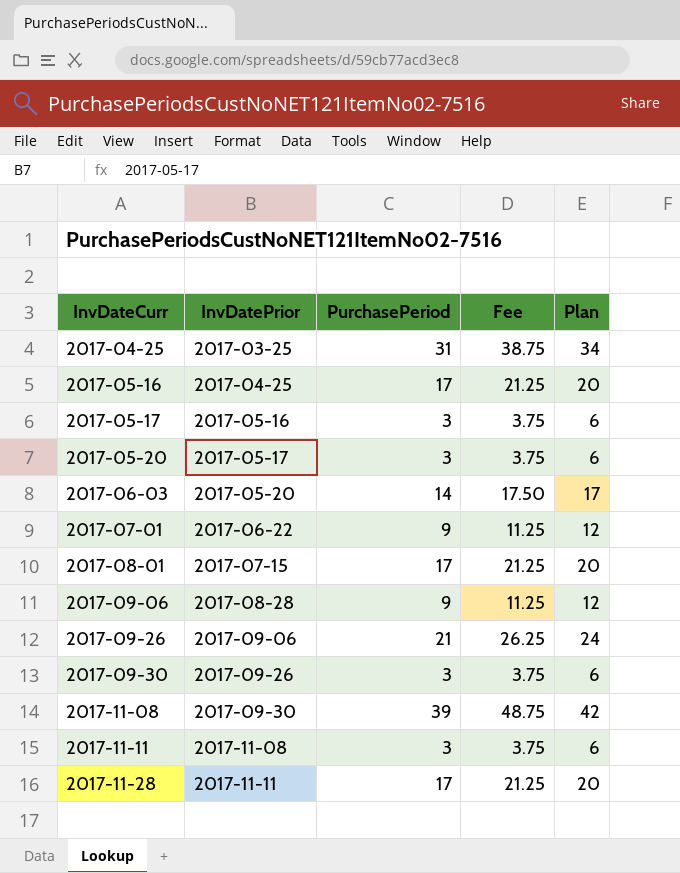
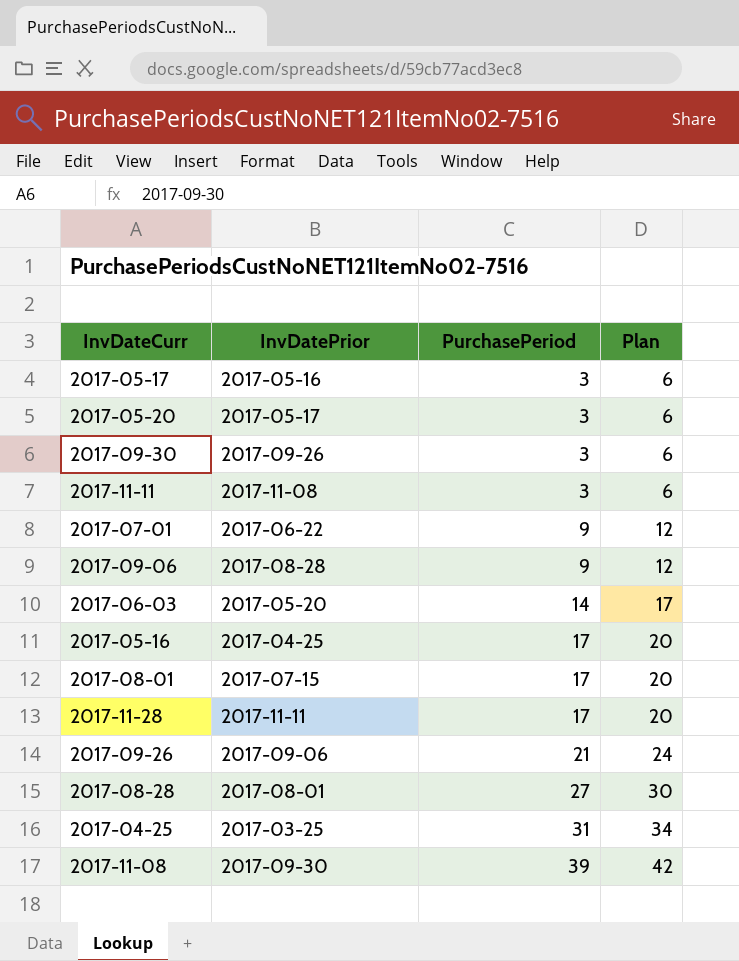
row order: InvDateCurr ascending -> PurchasePeriod ascending
column Fee | formula: [PurchasePeriod] * 1.25 -> none
row 2017-08-28: none -> 2017-08-01 | 27 | 30

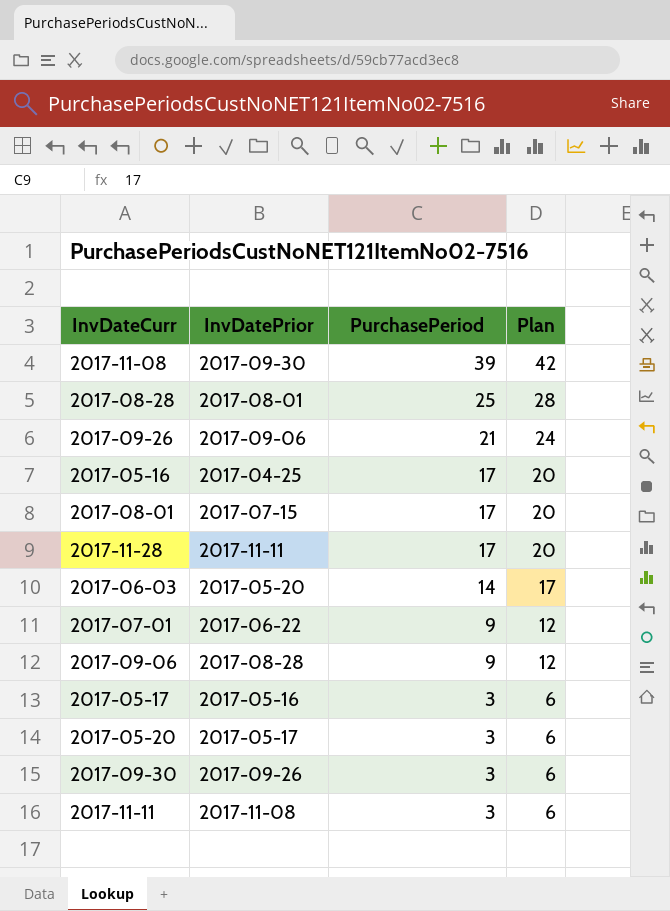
row order: PurchasePeriod ascending -> PurchasePeriod descending
row 2017-04-25: 2017-03-25 | 31 | 34 -> none
2017-08-28 | PurchasePeriod: 27 -> 25
2017-08-28 | Plan: 30 -> 28

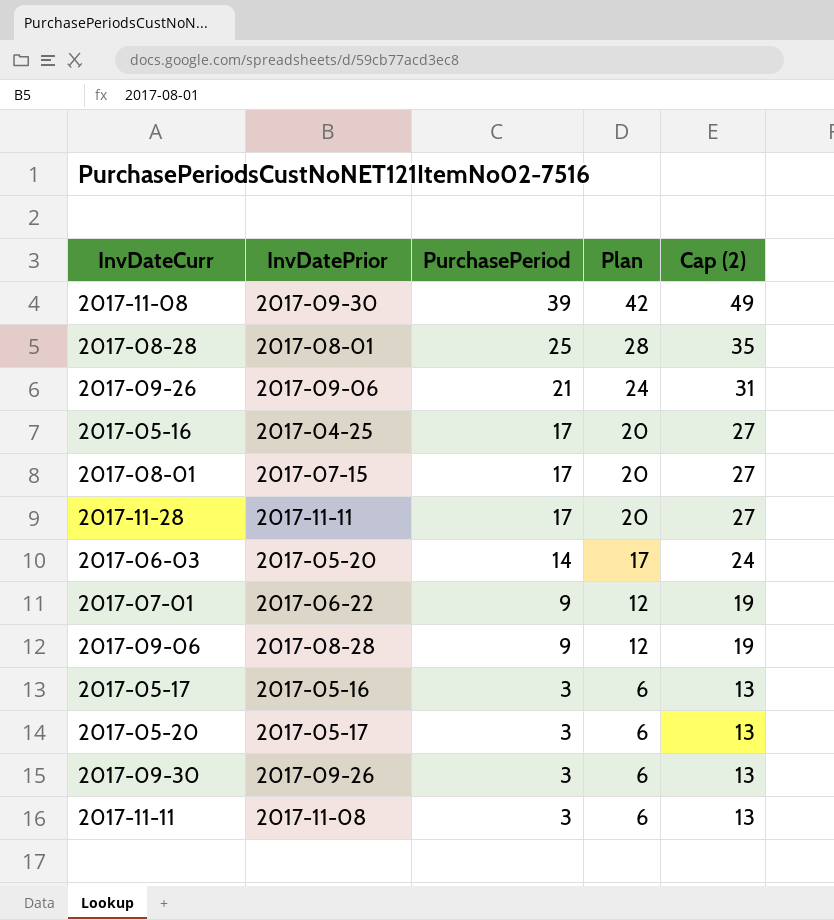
column Cap (2) | formula: none -> [PurchasePeriod] + 10

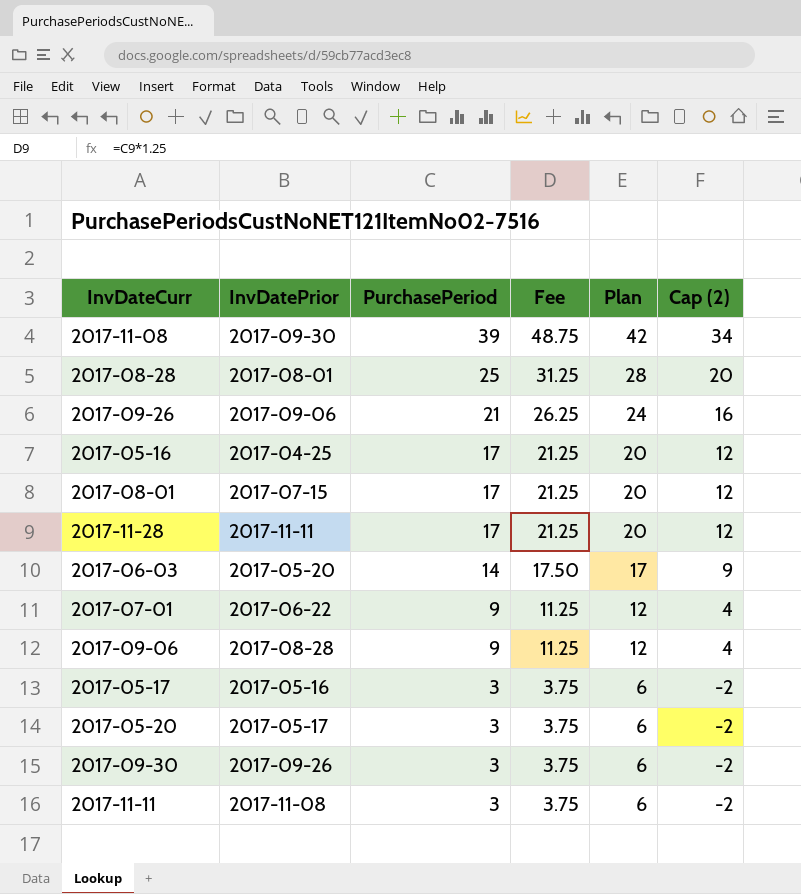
column Fee | formula: none -> [PurchasePeriod] * 1.25
column Cap (2) | formula: [PurchasePeriod] + 10 -> [PurchasePeriod] - 5

